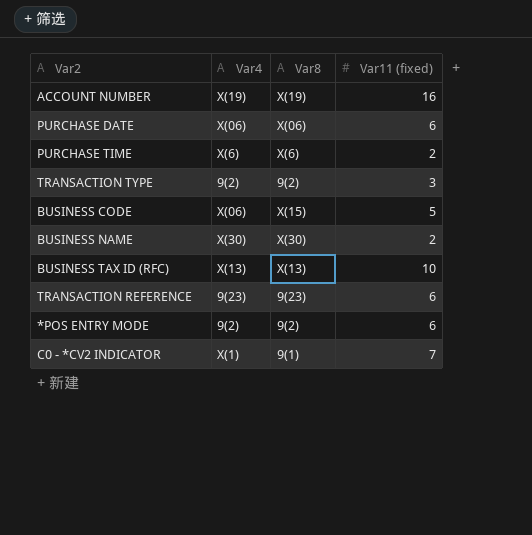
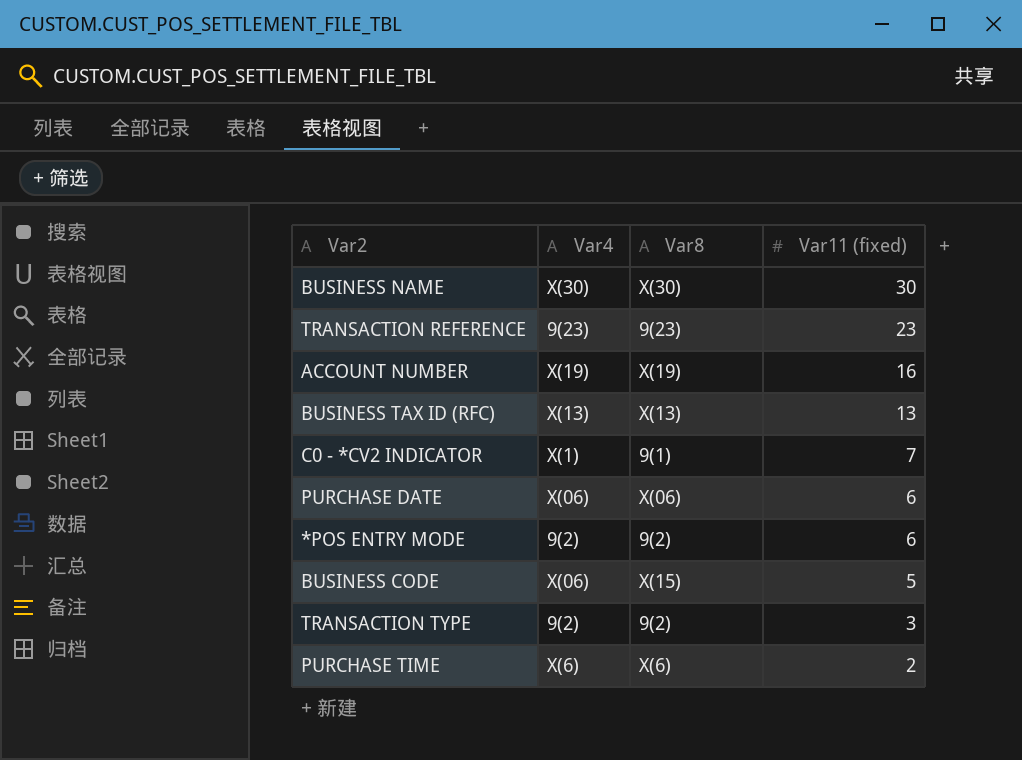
row order: none -> Var11 (fixed) descending
BUSINESS NAME | Var11 (fixed): 2 -> 30
TRANSACTION REFERENCE | Var11 (fixed): 6 -> 23
BUSINESS TAX ID (RFC) | Var11 (fixed): 10 -> 13

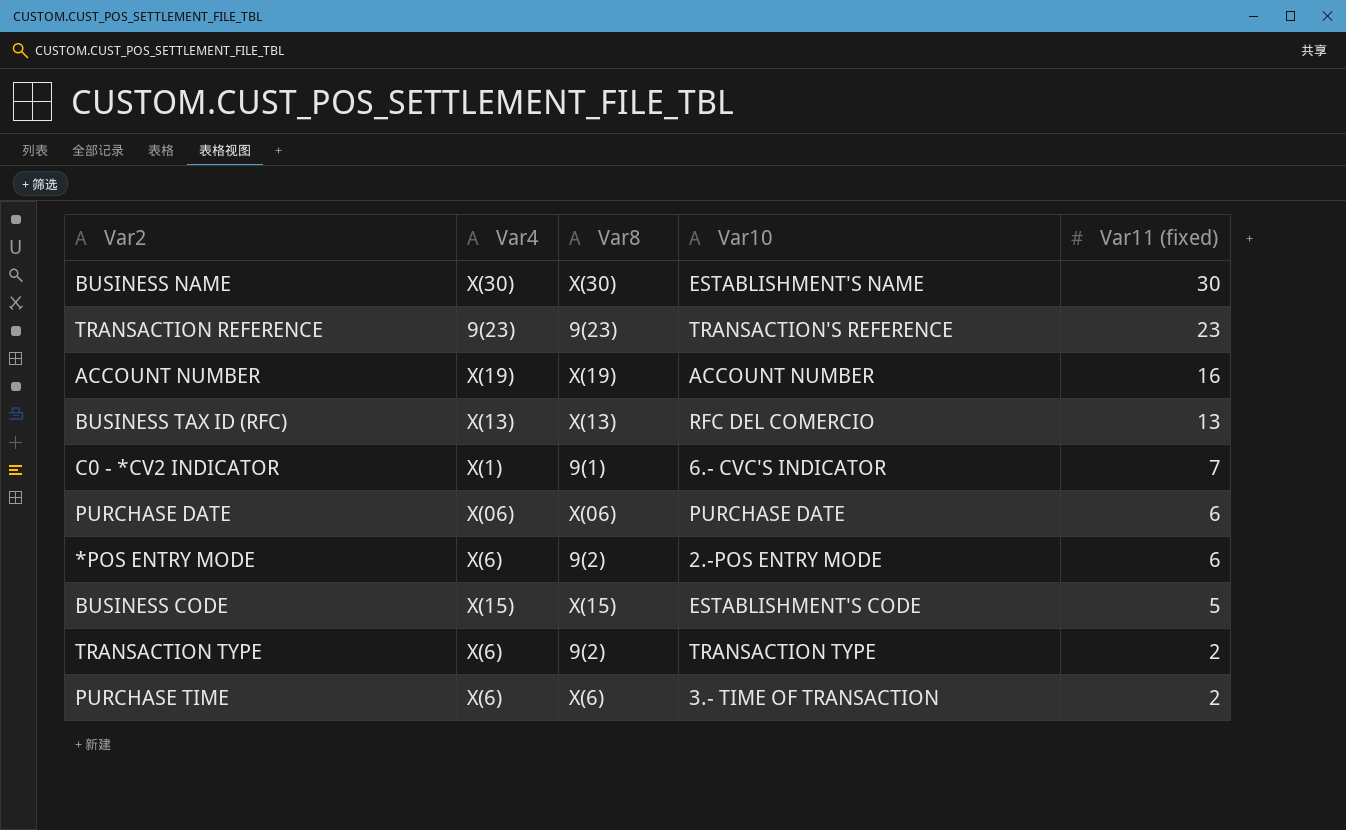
column Var10 | position: none -> 4
*POS ENTRY MODE | Var4: 9(2) -> X(6)
BUSINESS CODE | Var4: X(06) -> X(15)
TRANSACTION TYPE | Var4: 9(2) -> X(6)
TRANSACTION TYPE | Var11 (fixed): 3 -> 2

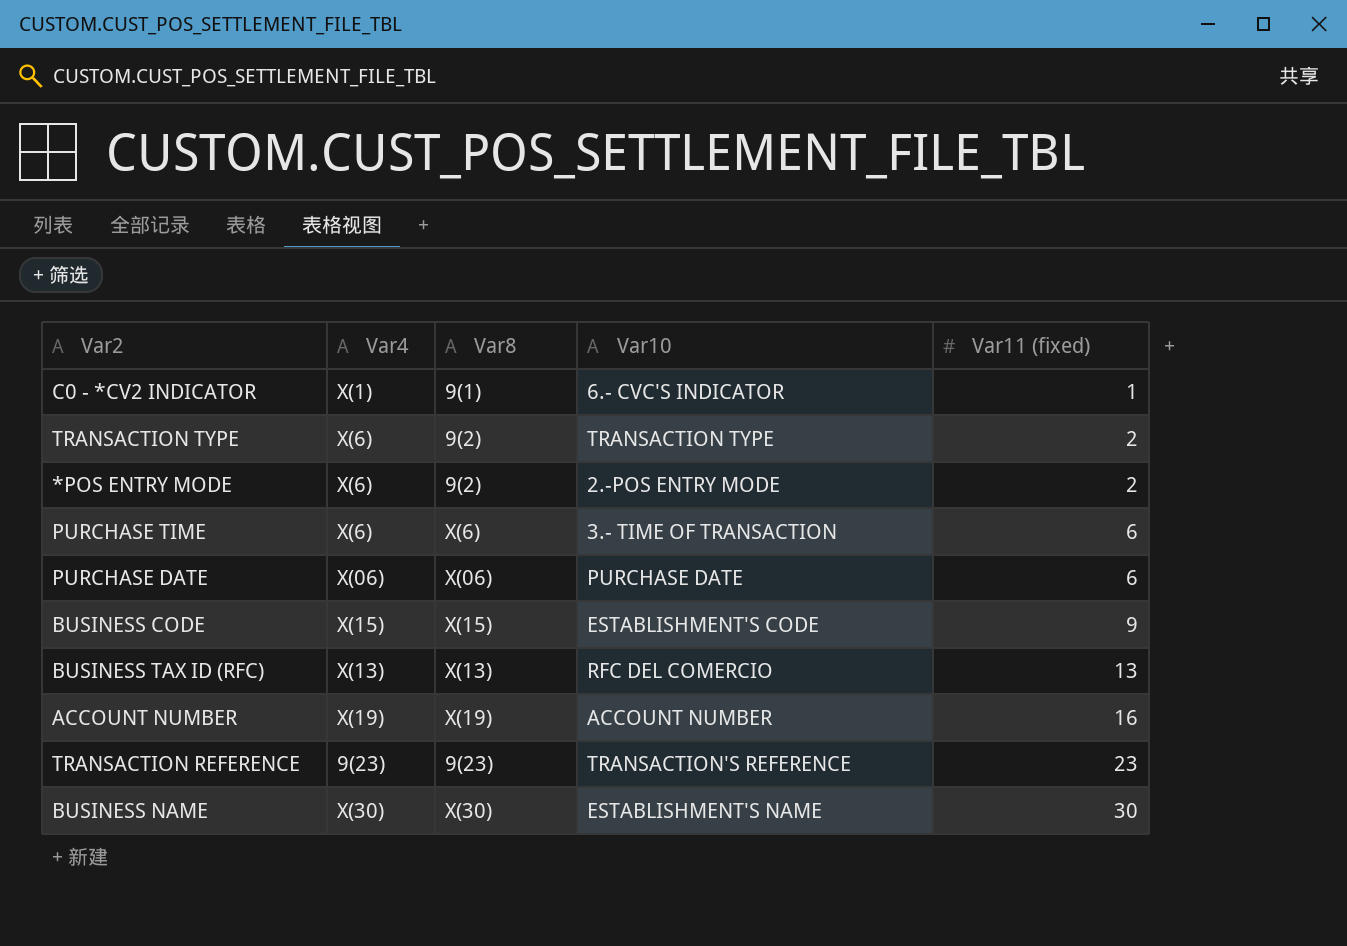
row order: Var11 (fixed) descending -> Var11 (fixed) ascending
C0 - *CV2 INDICATOR | Var11 (fixed): 7 -> 1
*POS ENTRY MODE | Var11 (fixed): 6 -> 2
PURCHASE TIME | Var11 (fixed): 2 -> 6
BUSINESS CODE | Var11 (fixed): 5 -> 9

